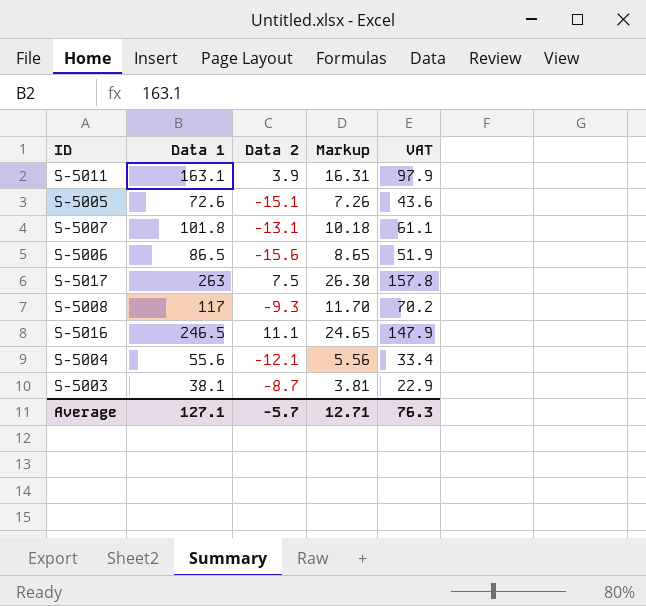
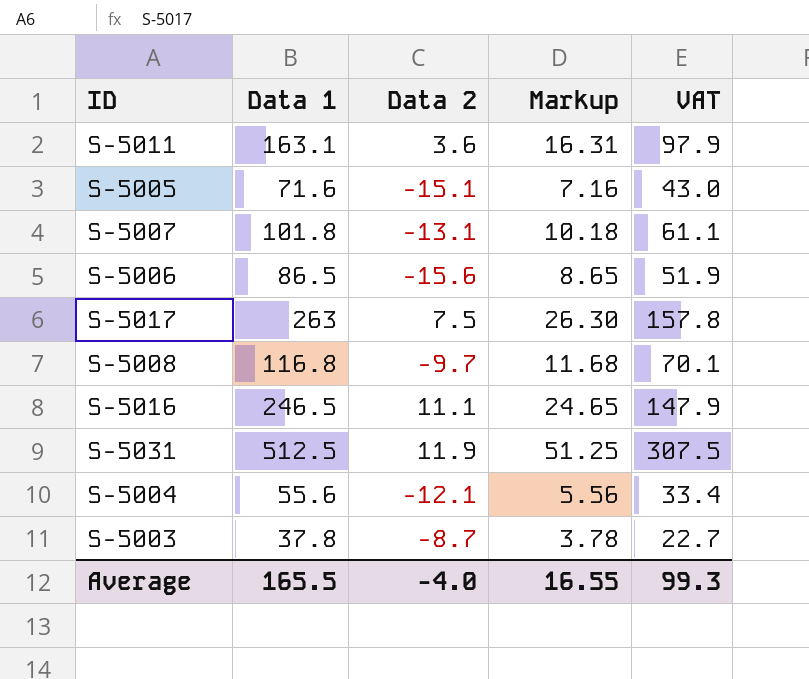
S-5011 | Data 2: 3.9 -> 3.6
S-5005 | Data 1: 72.6 -> 71.6
S-5005 | Markup: 7.26 -> 7.16
S-5005 | VAT: 43.6 -> 43.0
S-5008 | Data 1: 117 -> 116.8
S-5008 | Data 2: -9.3 -> -9.7
S-5008 | Markup: 11.70 -> 11.68
S-5008 | VAT: 70.2 -> 70.1
row S-5031: none -> 512.5 | 11.9 | 51.25 | 307.5
S-5003 | Data 1: 38.1 -> 37.8
S-5003 | Markup: 3.81 -> 3.78
S-5003 | VAT: 22.9 -> 22.7
Average | Data 1: 127.1 -> 165.5
Average | Data 2: -5.7 -> -4.0
Average | Markup: 12.71 -> 16.55
Average | VAT: 76.3 -> 99.3

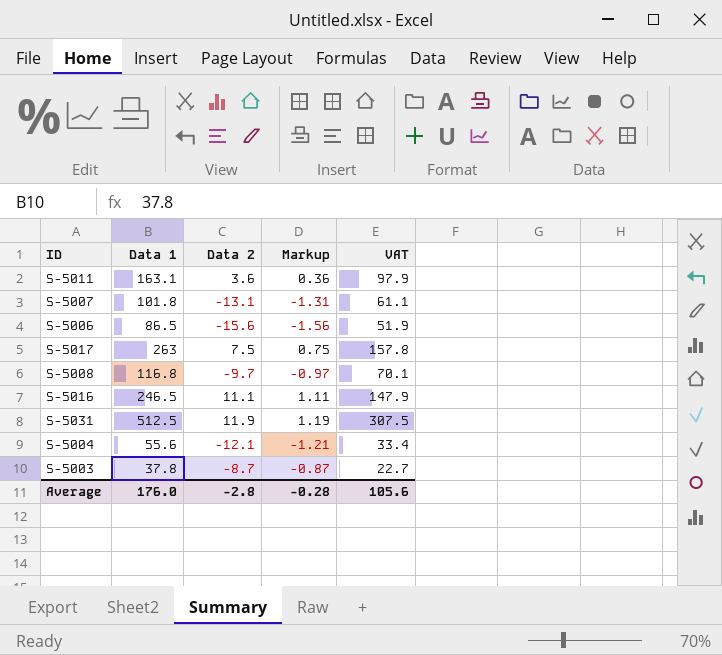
column Markup | formula: [Data 1] * 0.1 -> [Data 2] * 0.1
row S-5005: 71.6 | -15.1 | 7.16 | 43.0 -> none
Average | Data 1: 165.5 -> 176.0
Average | Data 2: -4.0 -> -2.8
Average | Markup: 16.55 -> -0.28
Average | VAT: 99.3 -> 105.6

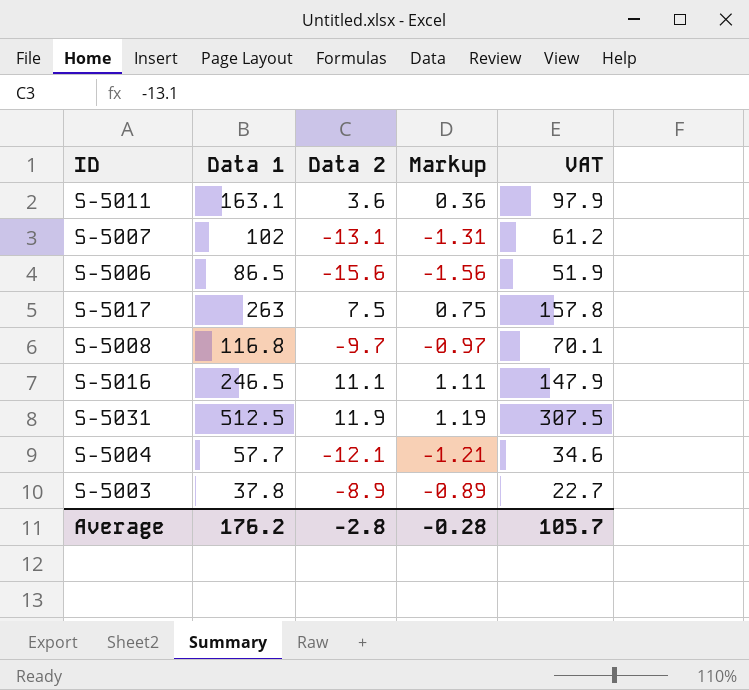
S-5007 | Data 1: 101.8 -> 102
S-5007 | VAT: 61.1 -> 61.2
S-5004 | Data 1: 55.6 -> 57.7
S-5004 | VAT: 33.4 -> 34.6
S-5003 | Data 2: -8.7 -> -8.9
S-5003 | Markup: -0.87 -> -0.89
Average | Data 1: 176.0 -> 176.2
Average | VAT: 105.6 -> 105.7

